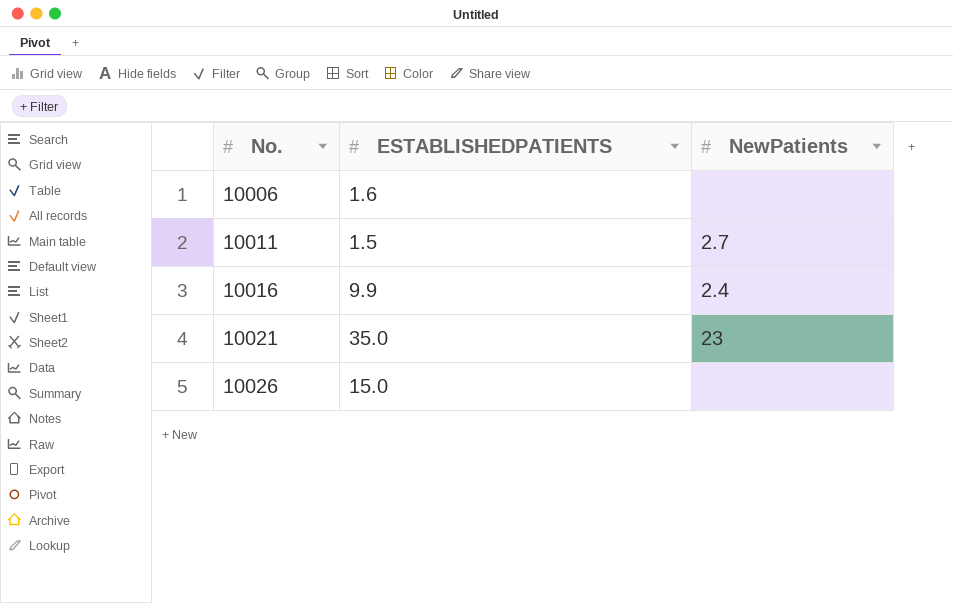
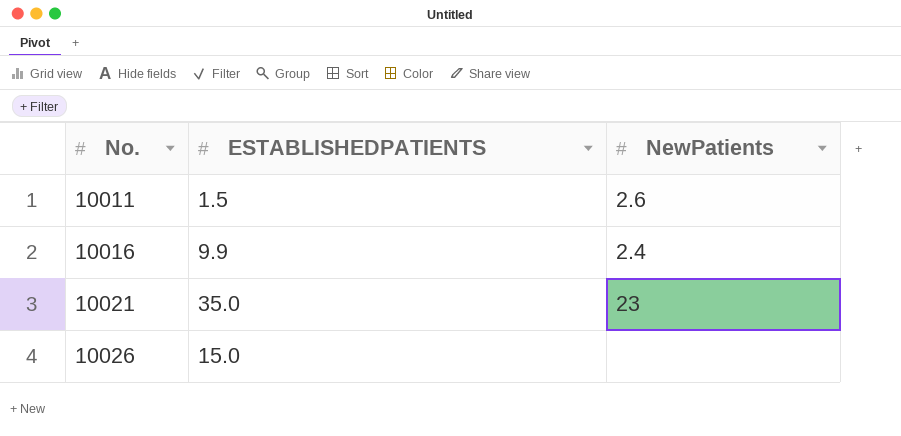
row 10006: 1.6 | none -> none
10011 | NewPatients: 2.7 -> 2.6

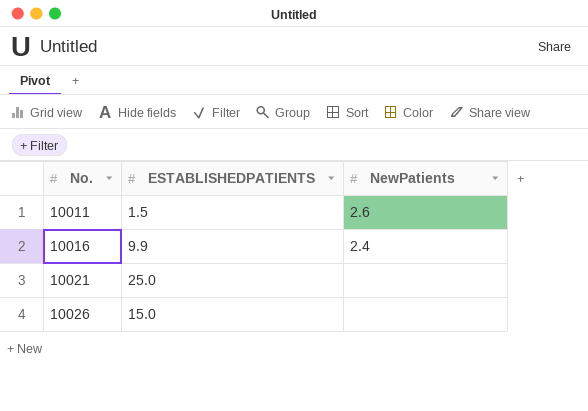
10021 | ESTABLISHEDPATIENTS: 35.0 -> 25.0
10021 | NewPatients: 23 -> none

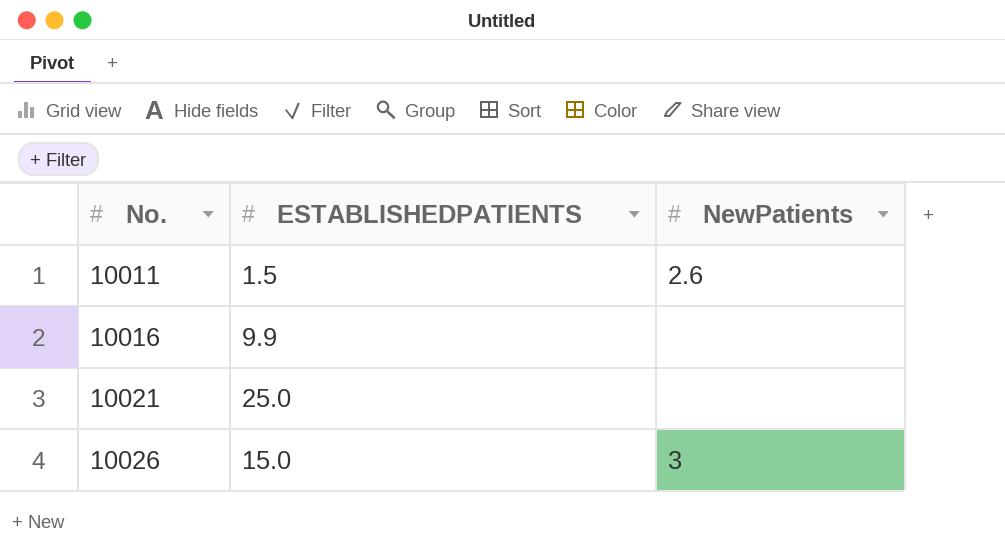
10016 | NewPatients: 2.4 -> none
10026 | NewPatients: none -> 3

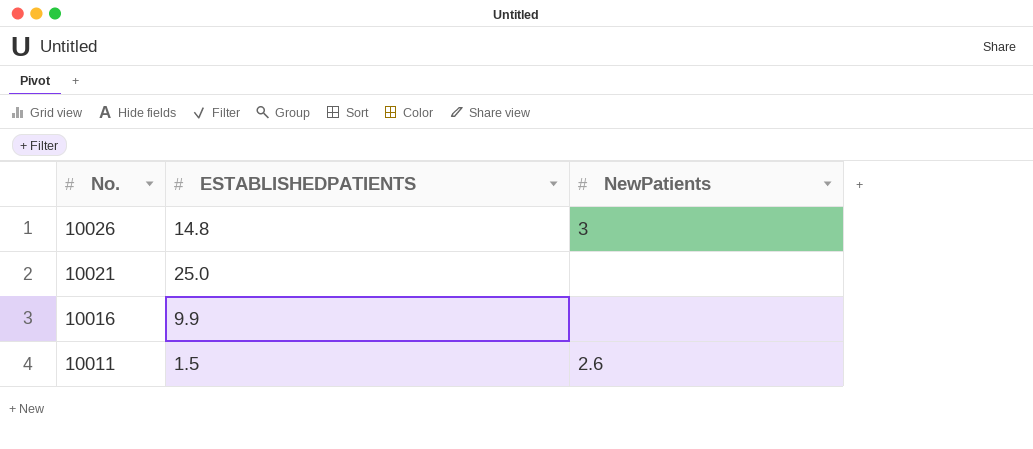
row order: No. ascending -> No. descending
10026 | ESTABLISHEDPATIENTS: 15.0 -> 14.8

